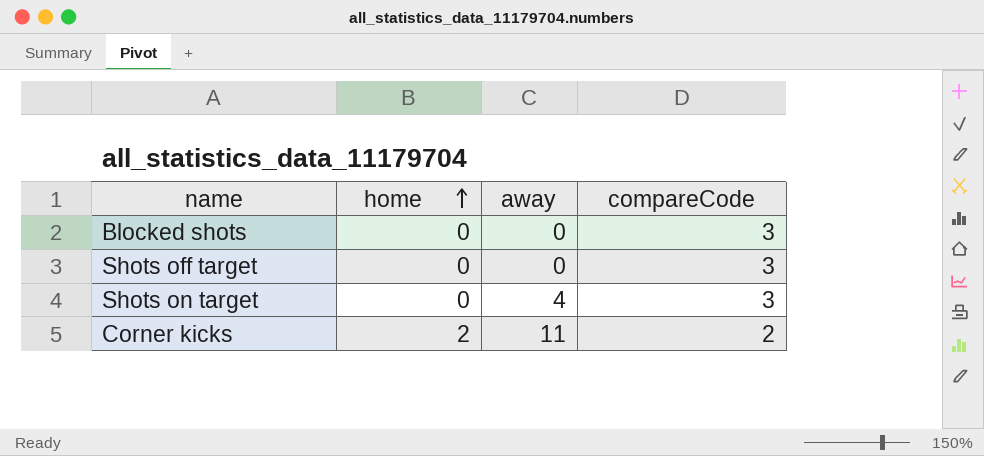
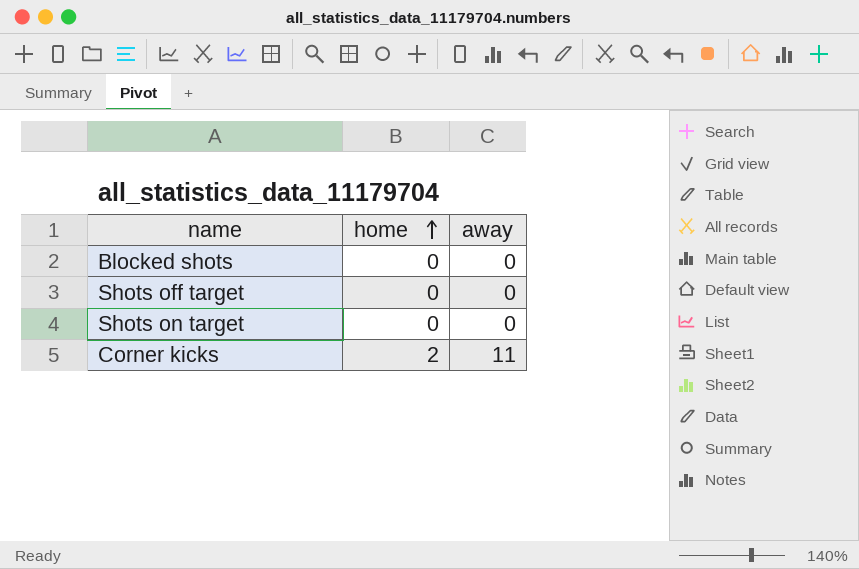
column compareCode | position: 4 -> none
Shots on target | away: 4 -> 0

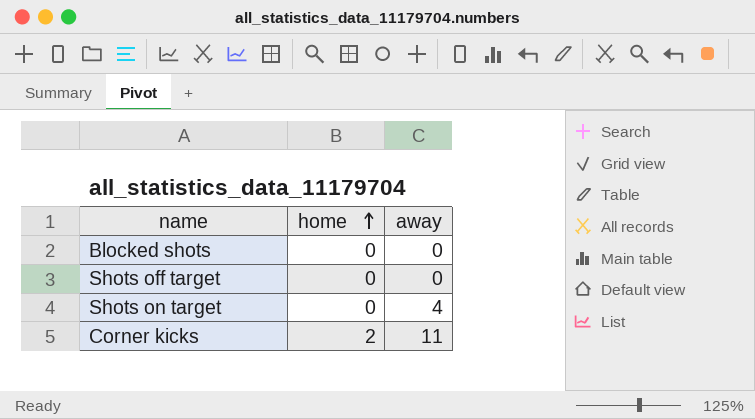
Shots on target | away: 0 -> 4

